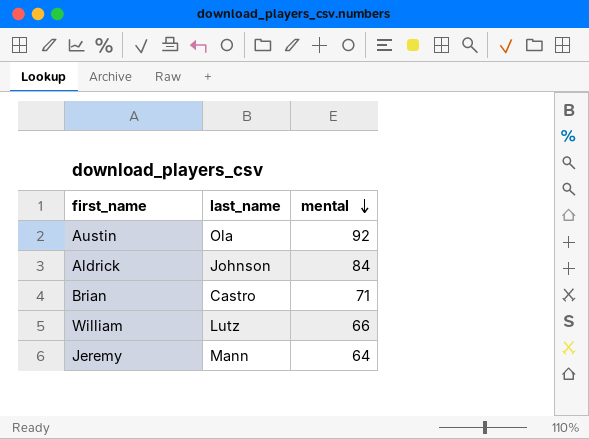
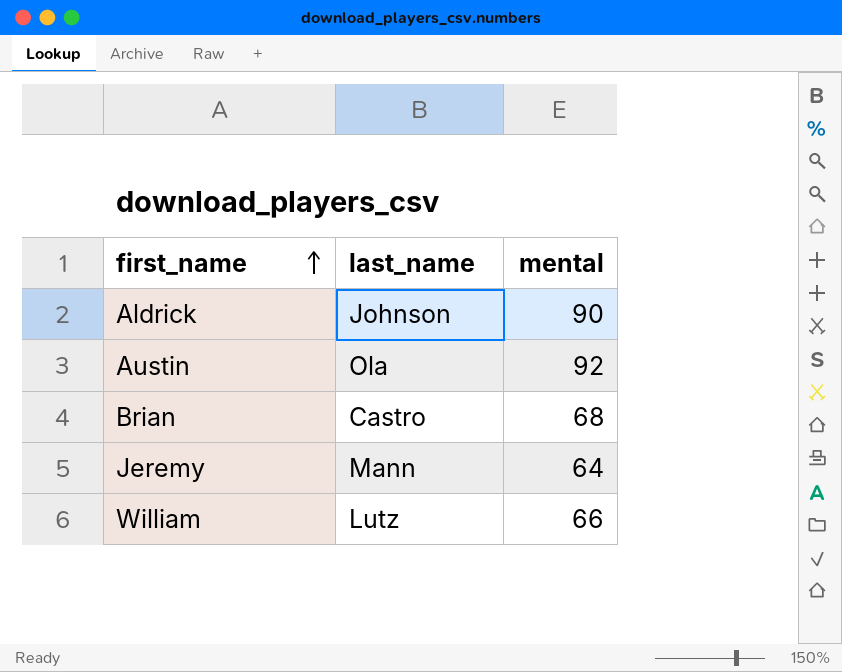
row order: mental descending -> first_name ascending
Aldrick | mental: 84 -> 90
Brian | mental: 71 -> 68

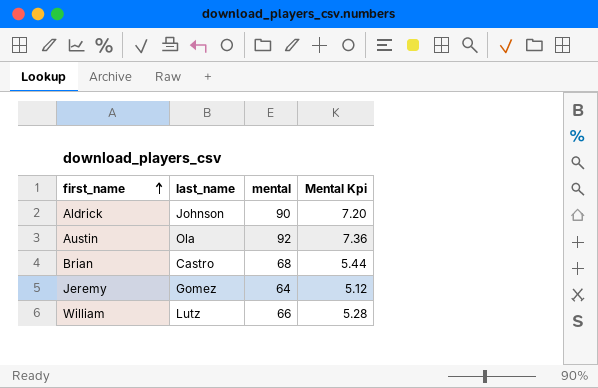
column Mental Kpi | formula: none -> [mental] * 0.08
Jeremy | last_name: Mann -> Gomez

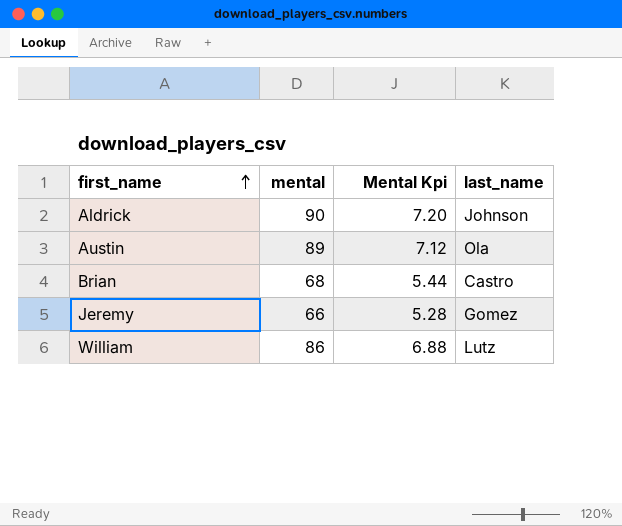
column last_name | position: 2 -> 4
Austin | mental: 92 -> 89
Austin | Mental Kpi: 7.36 -> 7.12
Jeremy | mental: 64 -> 66
Jeremy | Mental Kpi: 5.12 -> 5.28
William | mental: 66 -> 86
William | Mental Kpi: 5.28 -> 6.88

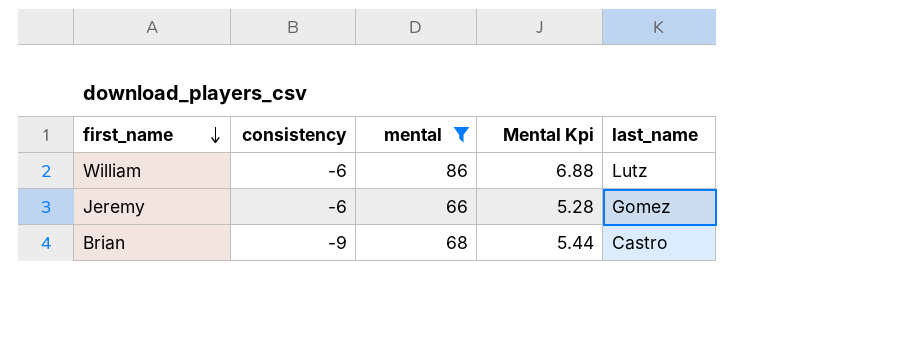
filter: none -> mental <= 86
row order: first_name ascending -> first_name descending
column consistency | position: none -> 2

